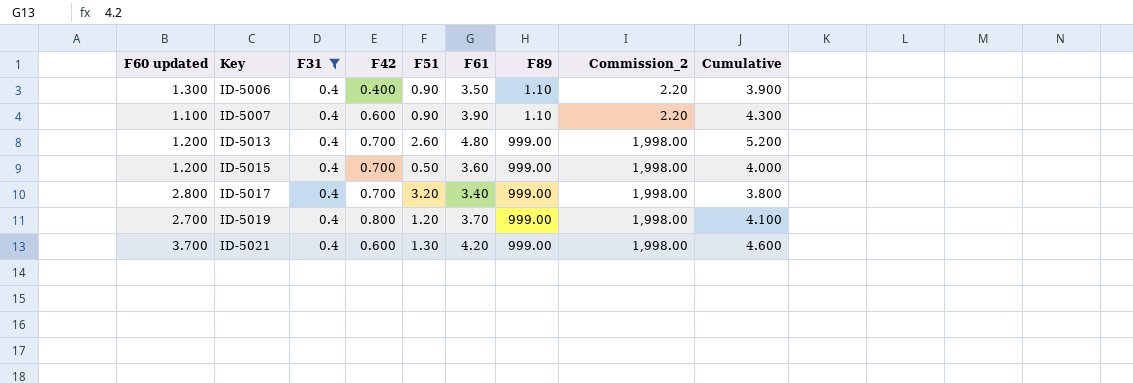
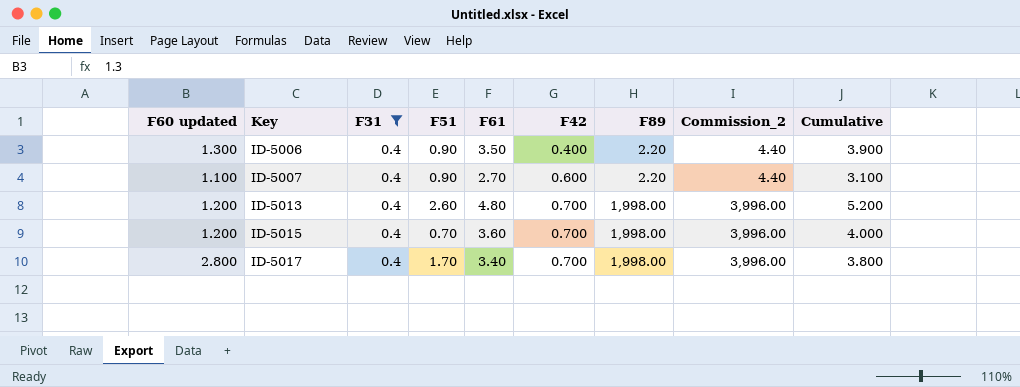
column F42 | position: 4 -> 6
row ID-5019: 2.700 | 0.4 | 0.800 | 1.20 | 3.70 | 999.00 | 1,998.00 | 4.100 -> none
row ID-5021: 3.700 | 0.4 | 0.600 | 1.30 | 4.20 | 999.00 | 1,998.00 | 4.600 -> none
ID-5006 | F89: 1.10 -> 2.20
ID-5006 | Commission_2: 2.20 -> 4.40
ID-5007 | F61: 3.90 -> 2.70
ID-5007 | F89: 1.10 -> 2.20
ID-5007 | Commission_2: 2.20 -> 4.40
ID-5007 | Cumulative: 4.300 -> 3.100
ID-5013 | F89: 999.00 -> 1,998.00
ID-5013 | Commission_2: 1,998.00 -> 3,996.00
ID-5015 | F51: 0.50 -> 0.70
ID-5015 | F89: 999.00 -> 1,998.00
ID-5015 | Commission_2: 1,998.00 -> 3,996.00
ID-5017 | F51: 3.20 -> 1.70
ID-5017 | F89: 999.00 -> 1,998.00
ID-5017 | Commission_2: 1,998.00 -> 3,996.00

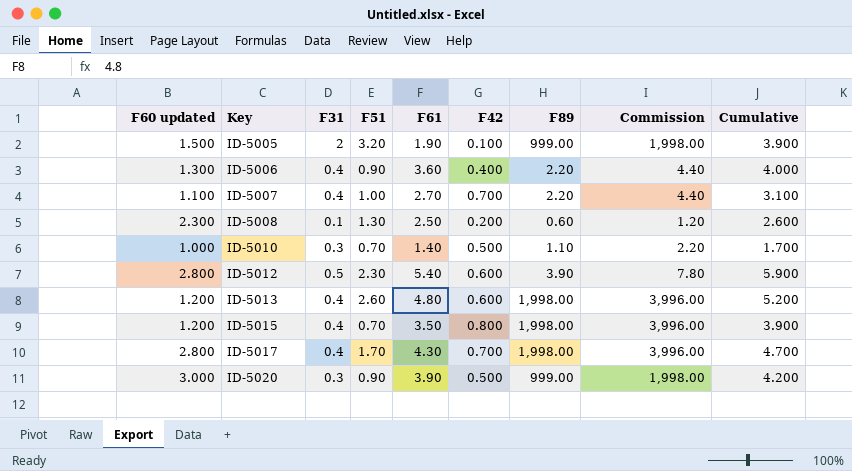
filter: F31 = 0.4 -> none
column name: Commission_2 -> Commission
ID-5006 | F61: 3.50 -> 3.60
ID-5006 | Cumulative: 3.900 -> 4.000
ID-5007 | F51: 0.90 -> 1.00
ID-5007 | F42: 0.600 -> 0.700
ID-5013 | F42: 0.700 -> 0.600
ID-5015 | F61: 3.60 -> 3.50
ID-5015 | F42: 0.700 -> 0.800
ID-5015 | Cumulative: 4.000 -> 3.900
ID-5017 | F61: 3.40 -> 4.30
ID-5017 | Cumulative: 3.800 -> 4.700

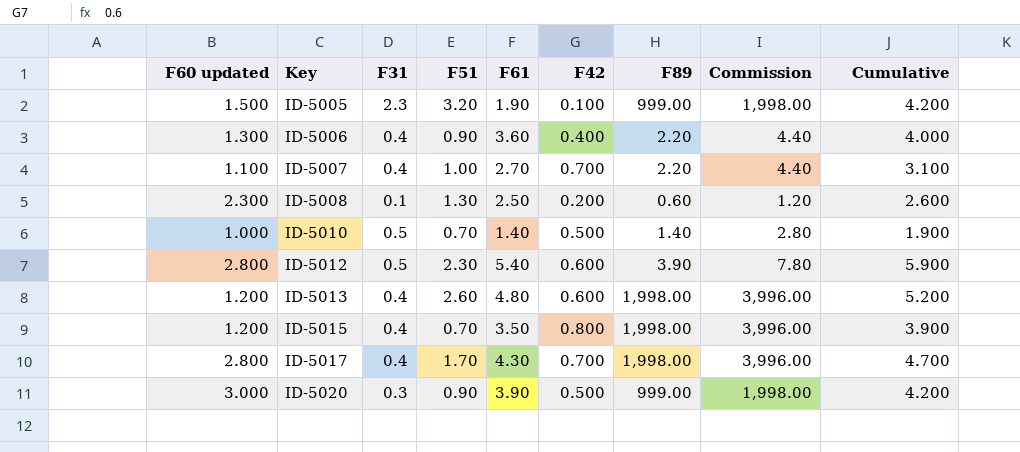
ID-5005 | F31: 2 -> 2.3
ID-5005 | Cumulative: 3.900 -> 4.200
ID-5010 | F31: 0.3 -> 0.5
ID-5010 | F89: 1.10 -> 1.40
ID-5010 | Commission: 2.20 -> 2.80
ID-5010 | Cumulative: 1.700 -> 1.900

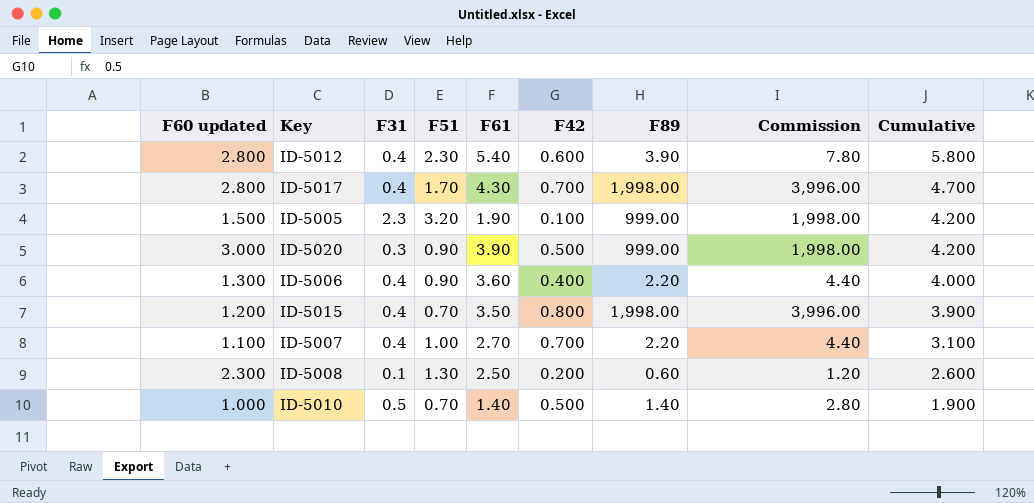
row order: Key ascending -> Cumulative descending
row ID-5013: 1.200 | 0.4 | 2.60 | 4.80 | 0.600 | 1,998.00 | 3,996.00 | 5.200 -> none
ID-5012 | F31: 0.5 -> 0.4
ID-5012 | Cumulative: 5.900 -> 5.800

